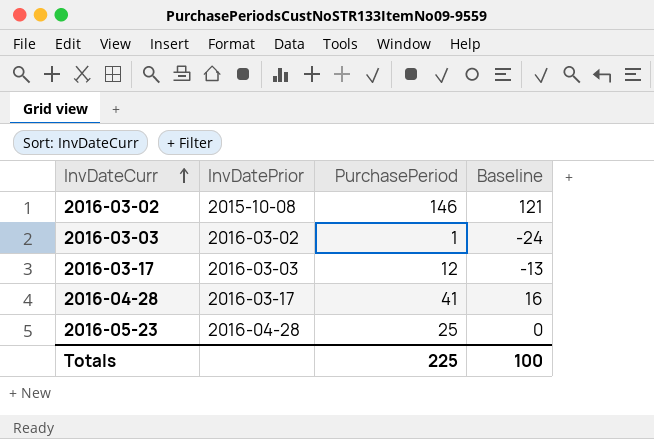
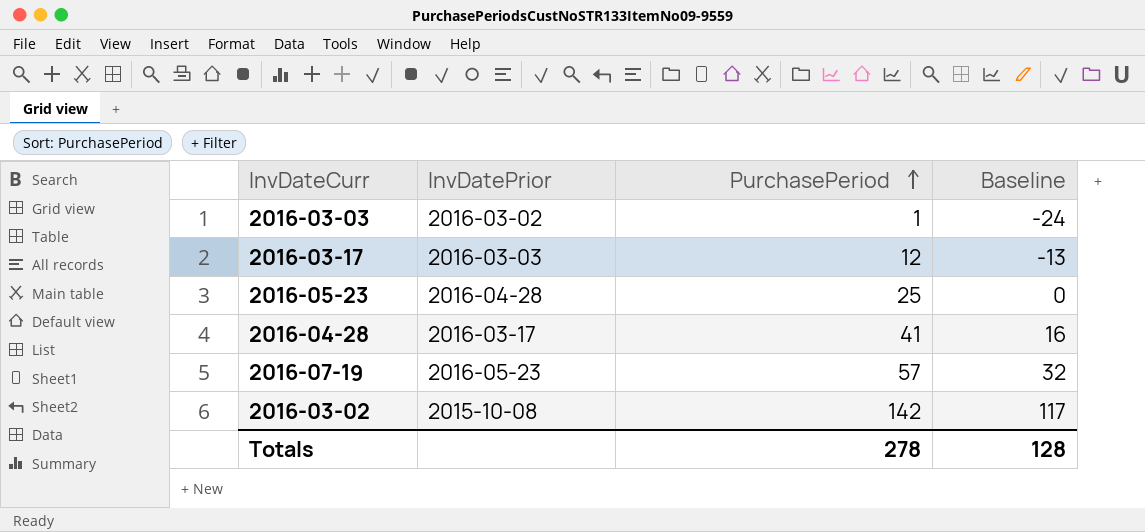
row order: InvDateCurr ascending -> PurchasePeriod ascending
row 2016-07-19: none -> 2016-05-23 | 57 | 32
2016-03-02 | PurchasePeriod: 146 -> 142
2016-03-02 | Baseline: 121 -> 117
Totals | PurchasePeriod: 225 -> 278
Totals | Baseline: 100 -> 128

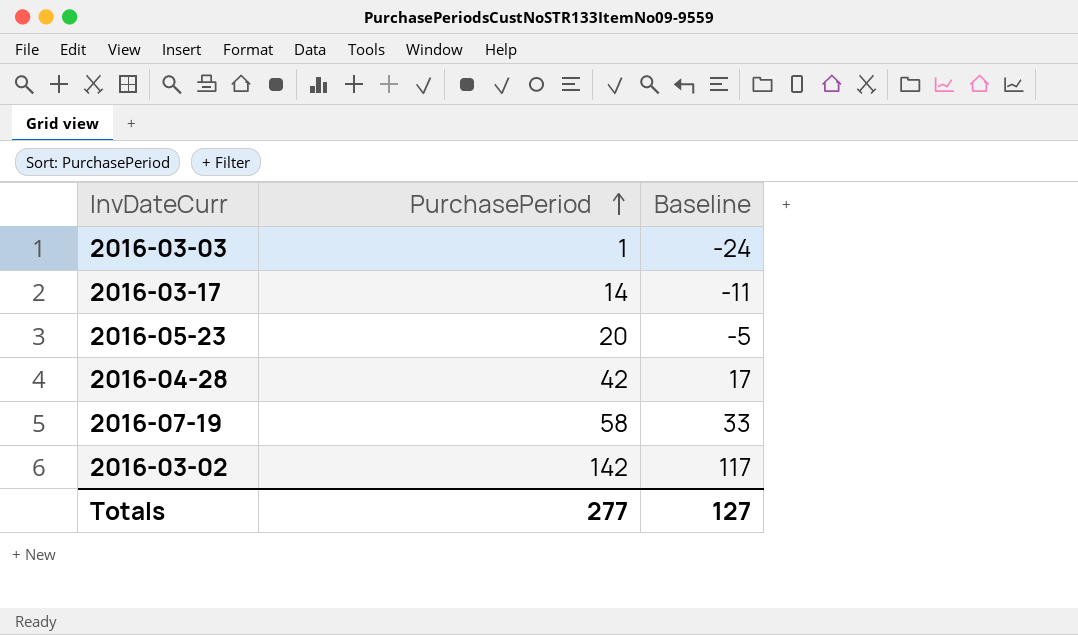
column InvDatePrior | position: 2 -> none
2016-03-17 | PurchasePeriod: 12 -> 14
2016-03-17 | Baseline: -13 -> -11
2016-05-23 | PurchasePeriod: 25 -> 20
2016-05-23 | Baseline: 0 -> -5
2016-04-28 | PurchasePeriod: 41 -> 42
2016-04-28 | Baseline: 16 -> 17
2016-07-19 | PurchasePeriod: 57 -> 58
2016-07-19 | Baseline: 32 -> 33
Totals | PurchasePeriod: 278 -> 277
Totals | Baseline: 128 -> 127

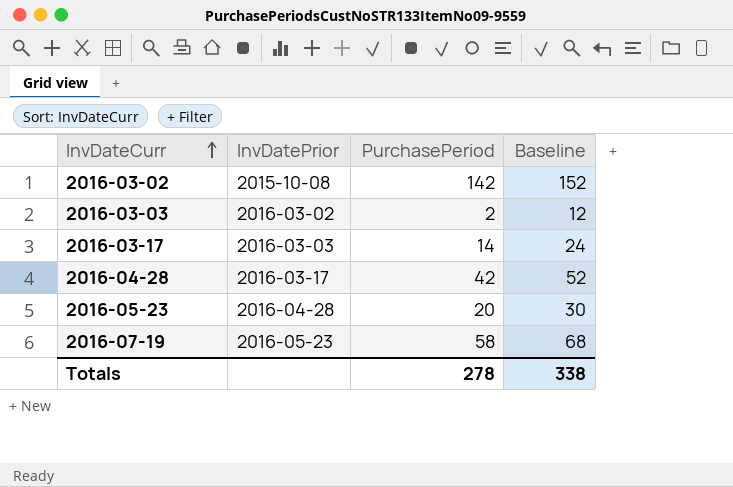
row order: PurchasePeriod ascending -> InvDateCurr ascending
column InvDatePrior | position: none -> 2
column Baseline | formula: [PurchasePeriod] - 25 -> [PurchasePeriod] + 10
2016-03-03 | PurchasePeriod: 1 -> 2
Totals | PurchasePeriod: 277 -> 278
Totals | Baseline: 127 -> 338

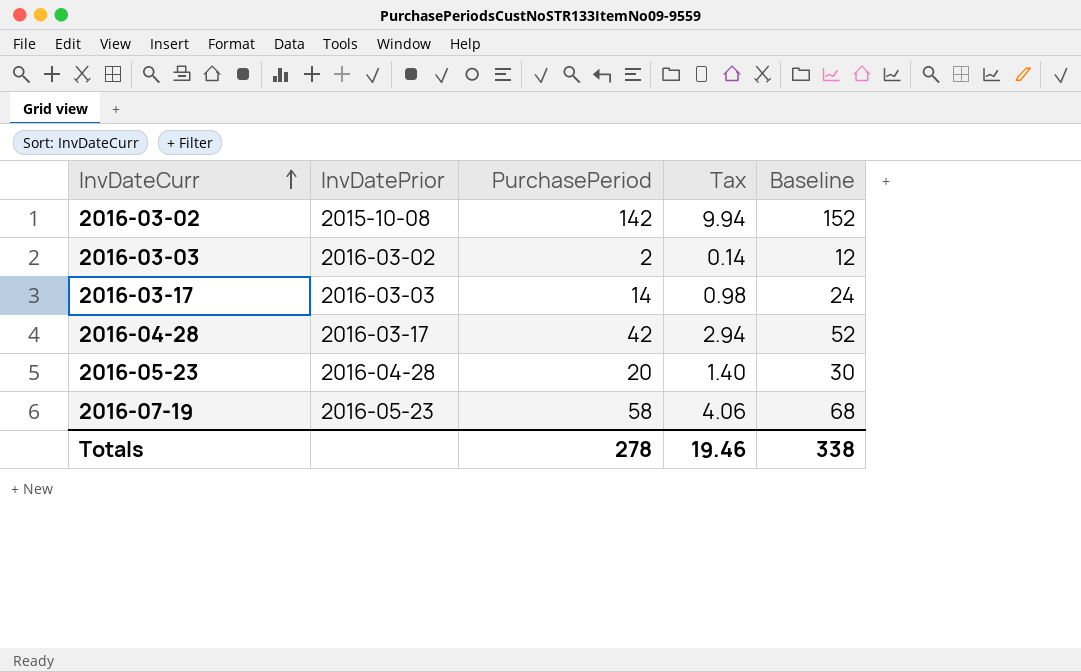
column Tax | formula: none -> [PurchasePeriod] * 0.07

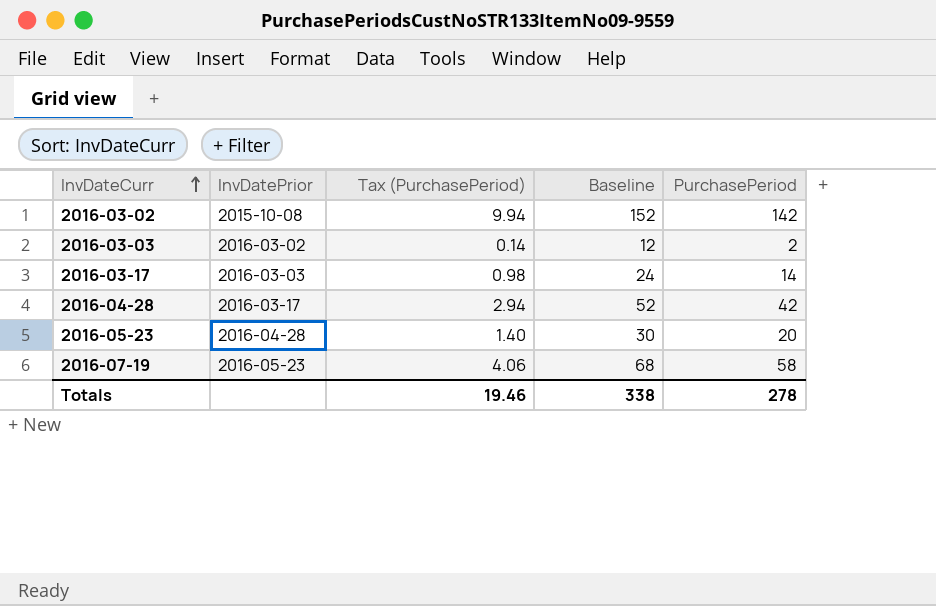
column name: Tax -> Tax (PurchasePeriod)
column PurchasePeriod | position: 3 -> 5

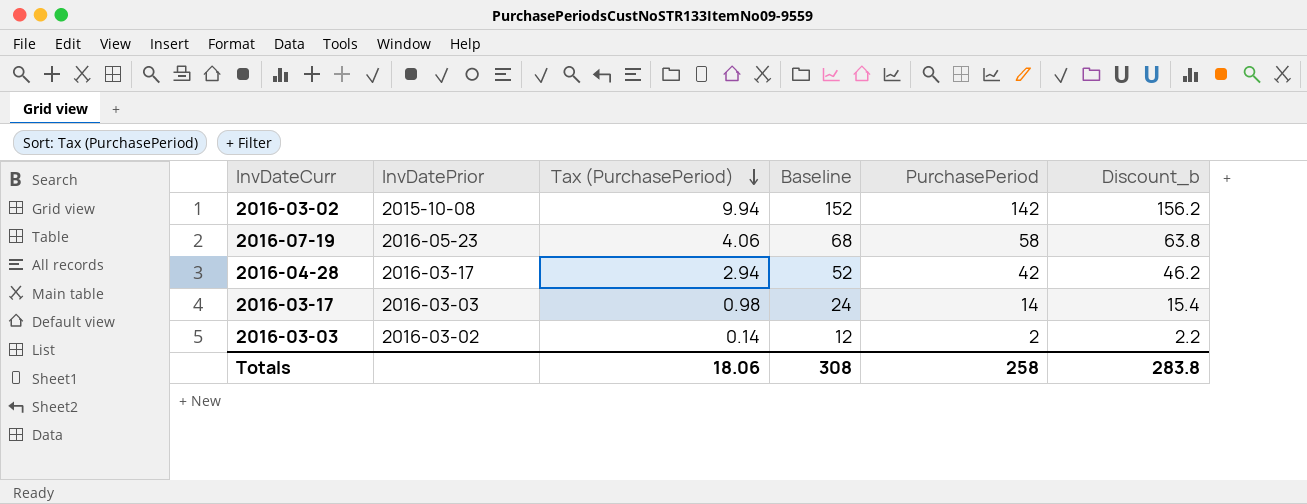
row order: InvDateCurr ascending -> Tax (PurchasePeriod) descending
column Discount_b | formula: none -> [PurchasePeriod] * 1.1
row 2016-05-23: 2016-04-28 | 1.40 | 30 | 20 -> none
Totals | Tax (PurchasePeriod): 19.46 -> 18.06
Totals | Baseline: 338 -> 308
Totals | PurchasePeriod: 278 -> 258

